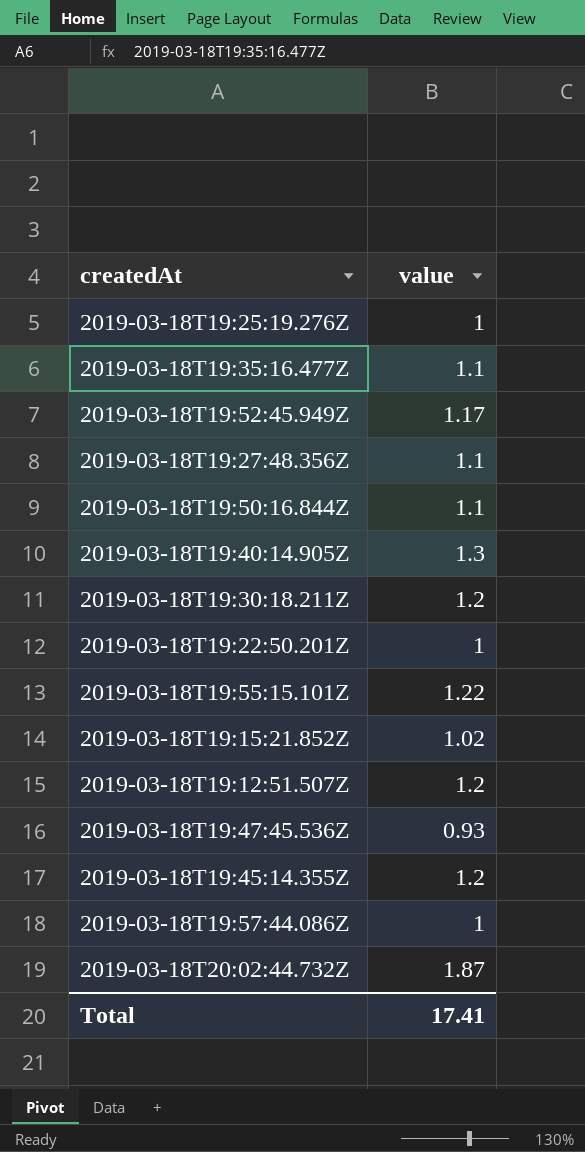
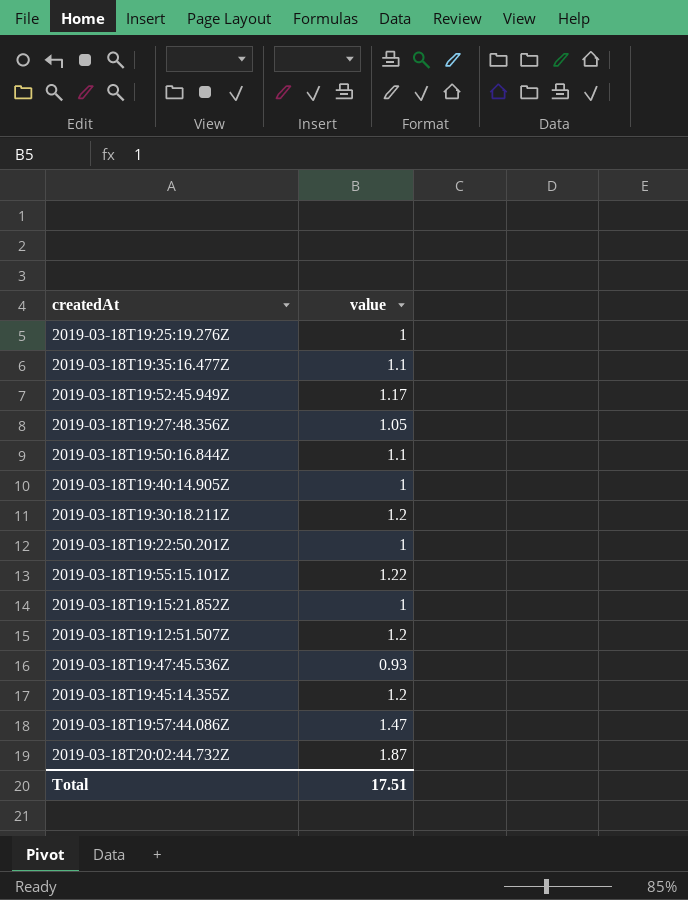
2019-03-18T19:27:48.356Z | value: 1.1 -> 1.05
2019-03-18T19:40:14.905Z | value: 1.3 -> 1
2019-03-18T19:15:21.852Z | value: 1.02 -> 1
2019-03-18T19:57:44.086Z | value: 1 -> 1.47
Total | value: 17.41 -> 17.51

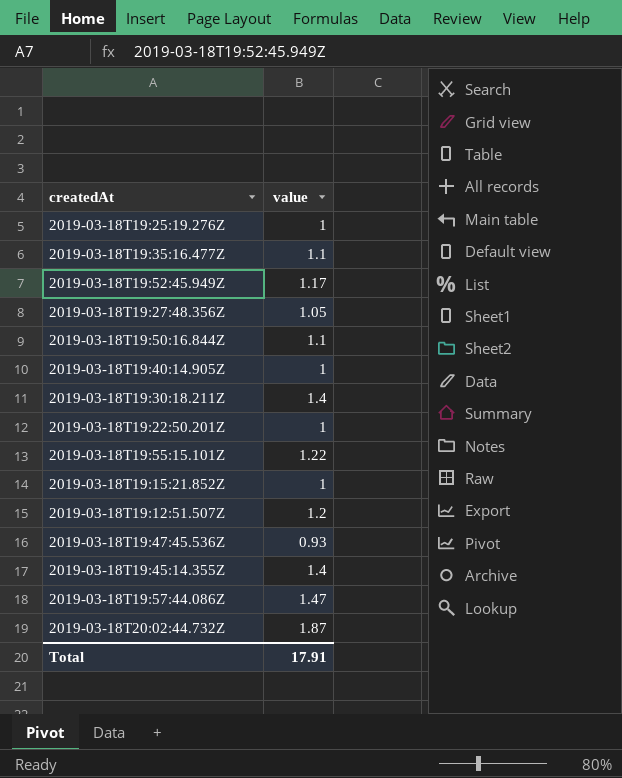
2019-03-18T19:30:18.211Z | value: 1.2 -> 1.4
2019-03-18T19:45:14.355Z | value: 1.2 -> 1.4
Total | value: 17.51 -> 17.91

